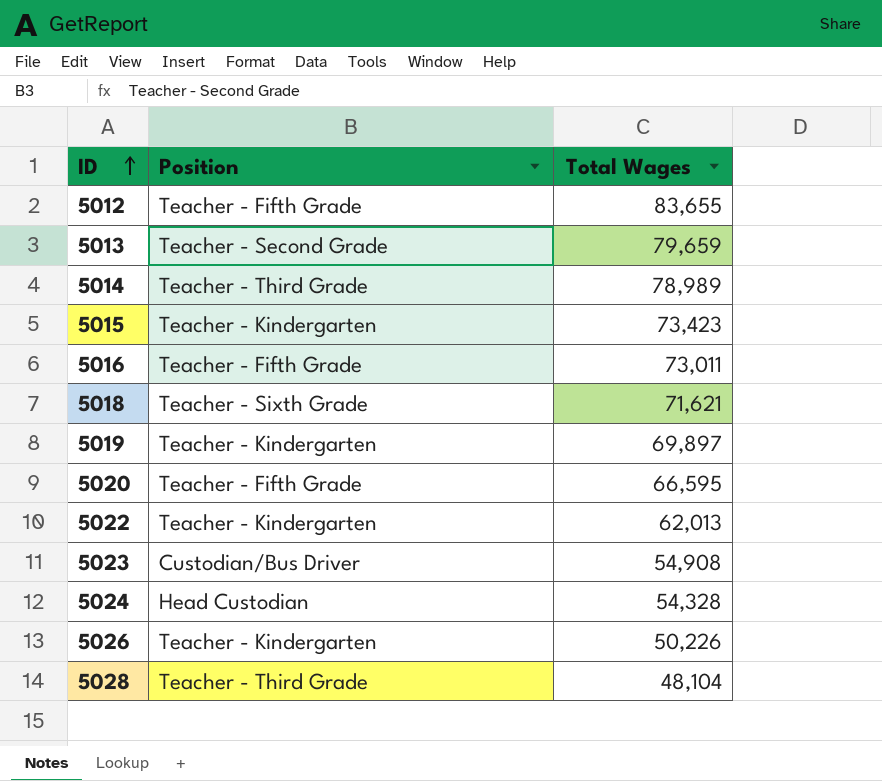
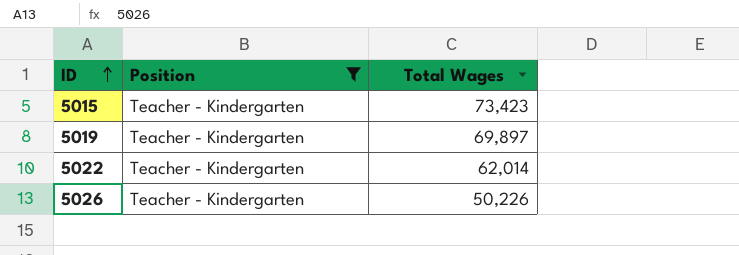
filter: none -> Position = Teacher - Kindergarten
5022 | Total Wages: 62,013 -> 62,014

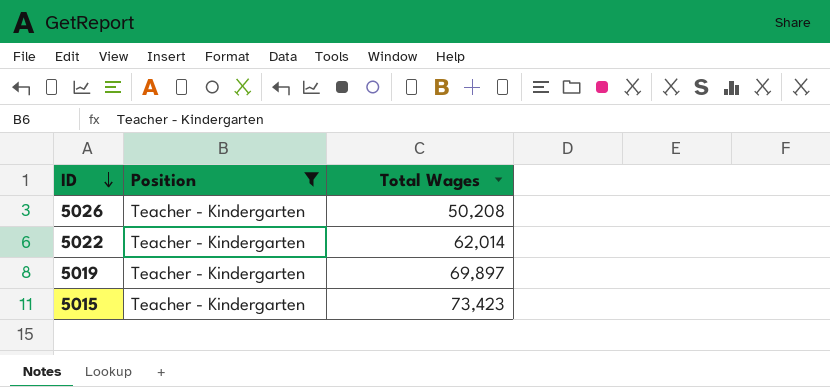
row order: ID ascending -> ID descending
5026 | Total Wages: 50,226 -> 50,208

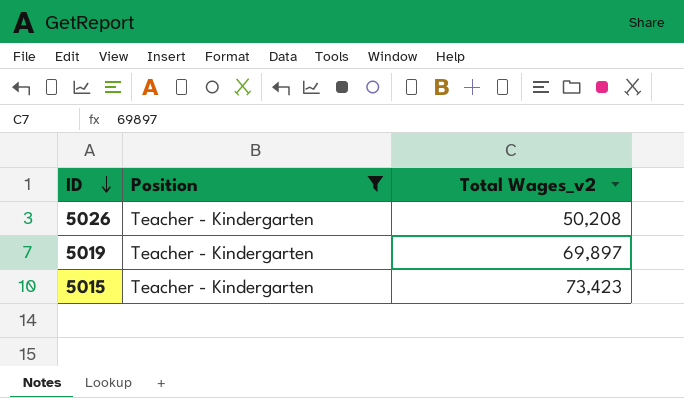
column name: Total Wages -> Total Wages_v2
row 5022: Teacher - Kindergarten | 62,014 -> none

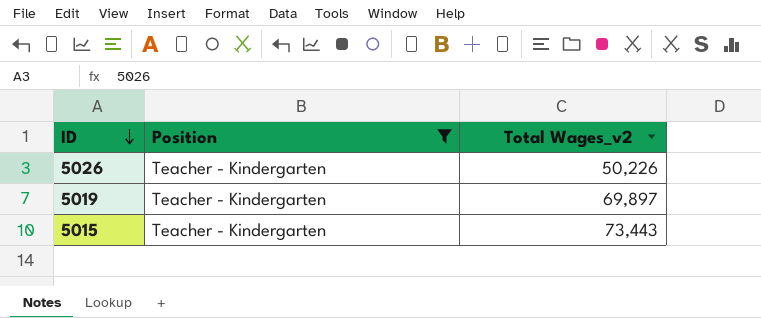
5026 | Total Wages_v2: 50,208 -> 50,226
5015 | Total Wages_v2: 73,423 -> 73,443

